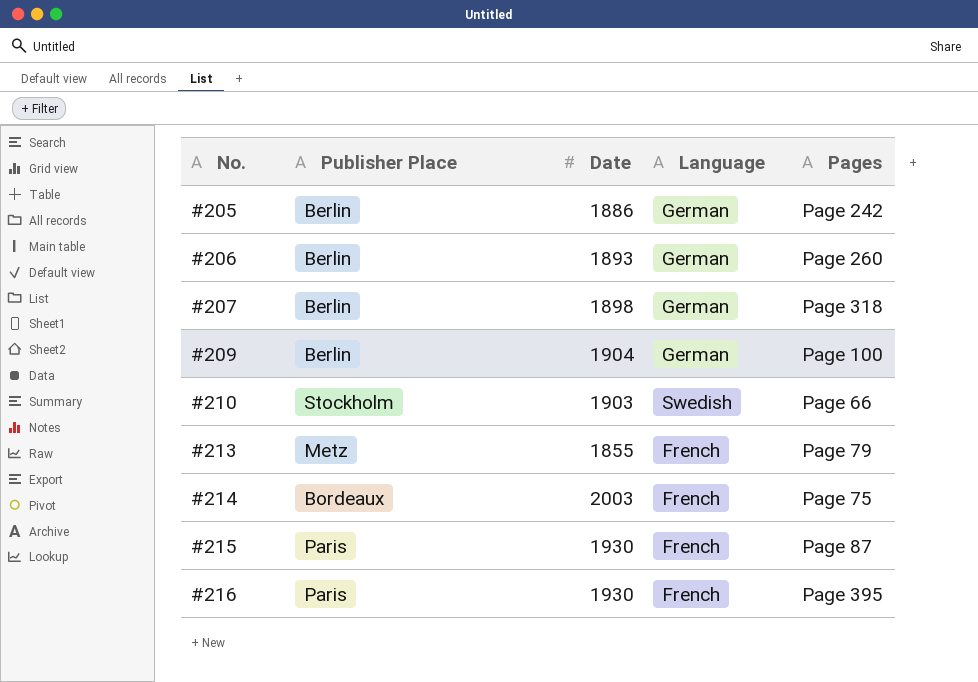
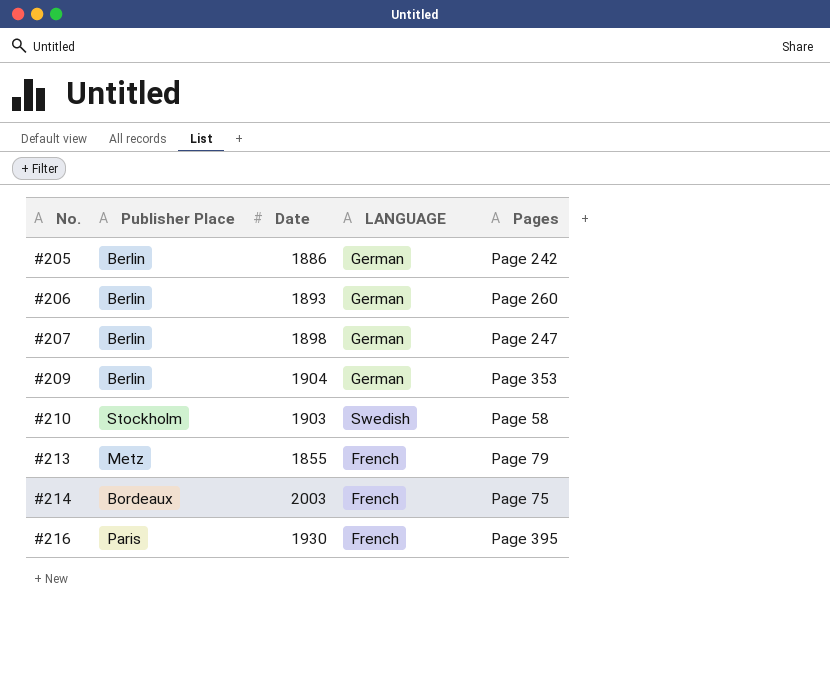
column name: Language -> LANGUAGE
row #215: Paris | 1930 | French | Page 87 -> none
#207 | Pages: Page 318 -> Page 247
#209 | Pages: Page 100 -> Page 353
#210 | Pages: Page 66 -> Page 58

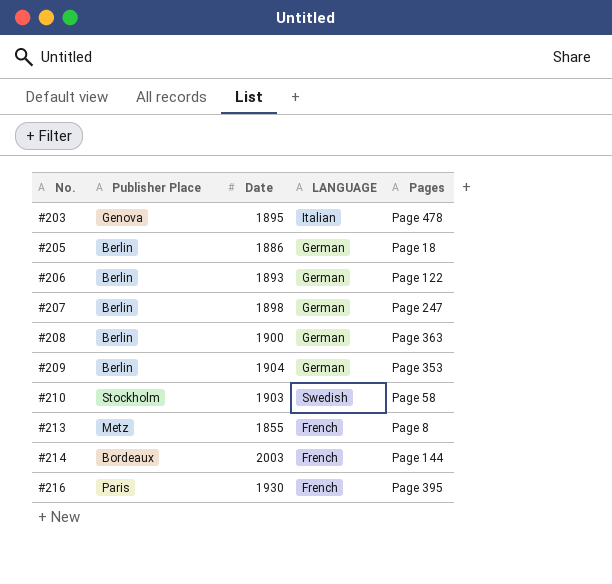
row #203: none -> Genova | 1895 | Italian | Page 478
#205 | Pages: Page 242 -> Page 18
#206 | Pages: Page 260 -> Page 122
row #208: none -> Berlin | 1900 | German | Page 363
#213 | Pages: Page 79 -> Page 8
#214 | Pages: Page 75 -> Page 144

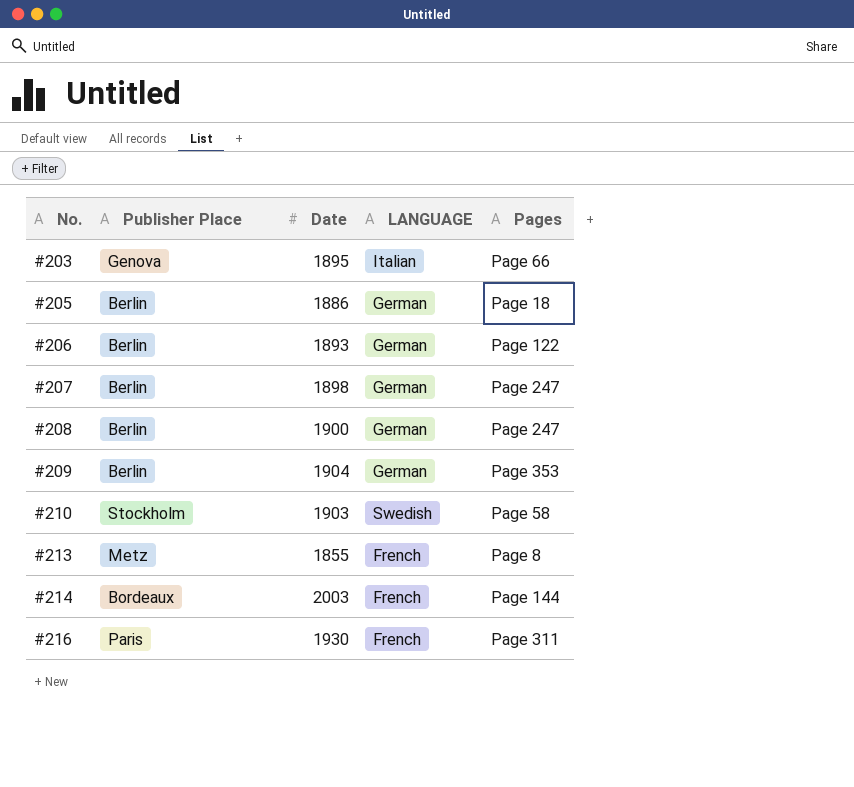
#203 | Pages: Page 478 -> Page 66
#208 | Pages: Page 363 -> Page 247
#216 | Pages: Page 395 -> Page 311

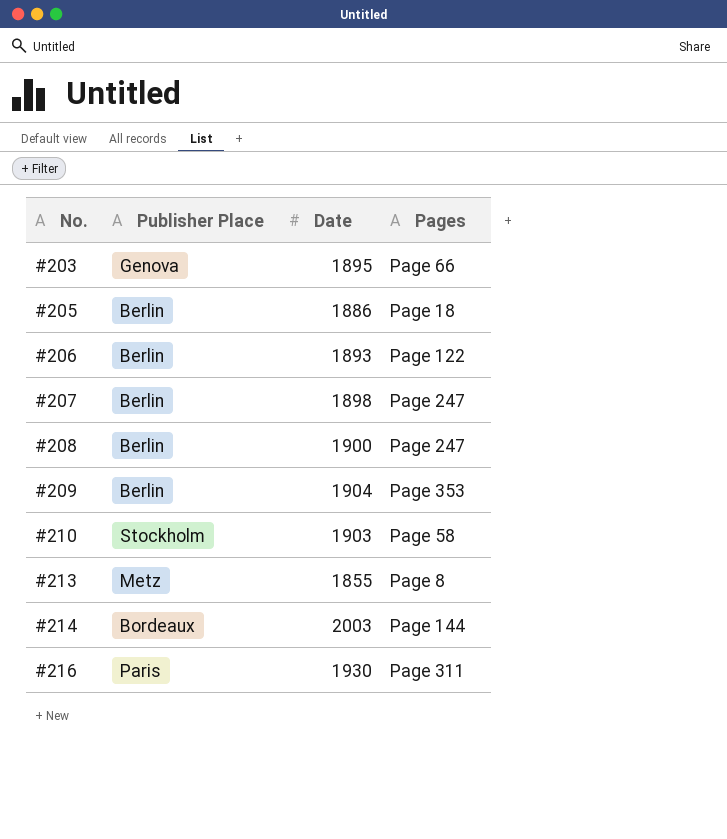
column LANGUAGE | position: 4 -> none

